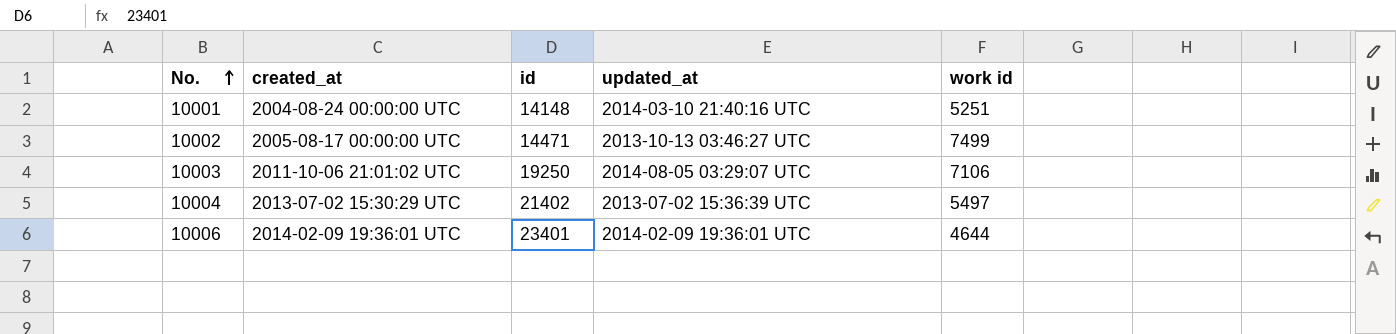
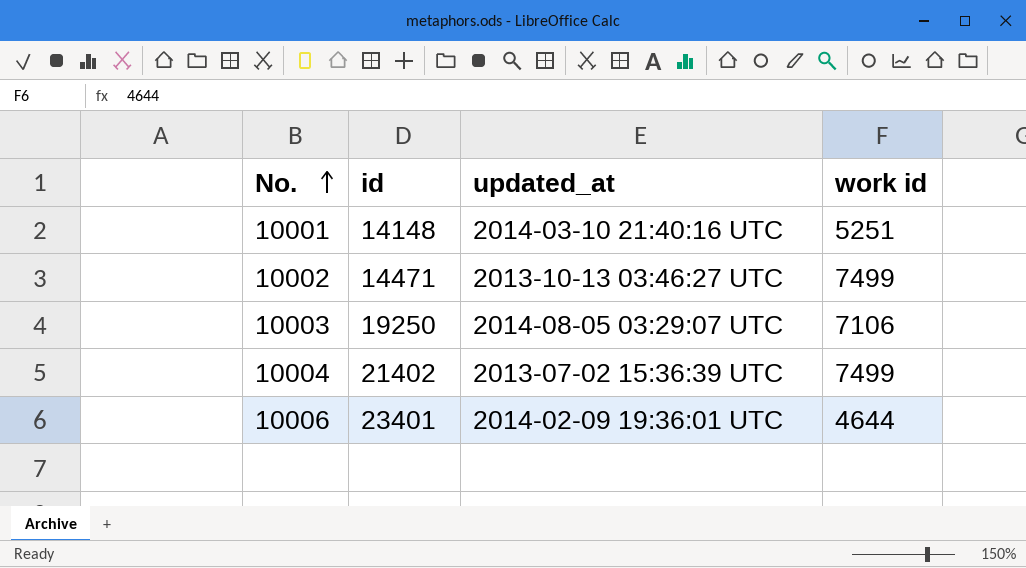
column created_at | position: 2 -> none
10004 | work id: 5497 -> 7499

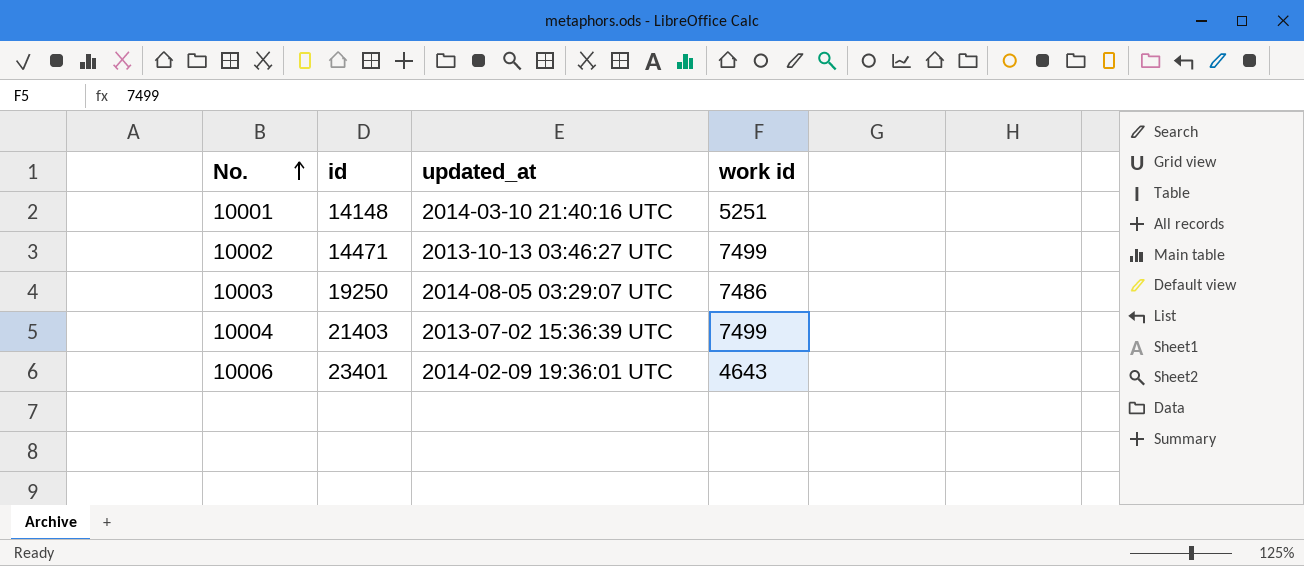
10003 | work id: 7106 -> 7486
10004 | id: 21402 -> 21403
10006 | work id: 4644 -> 4643

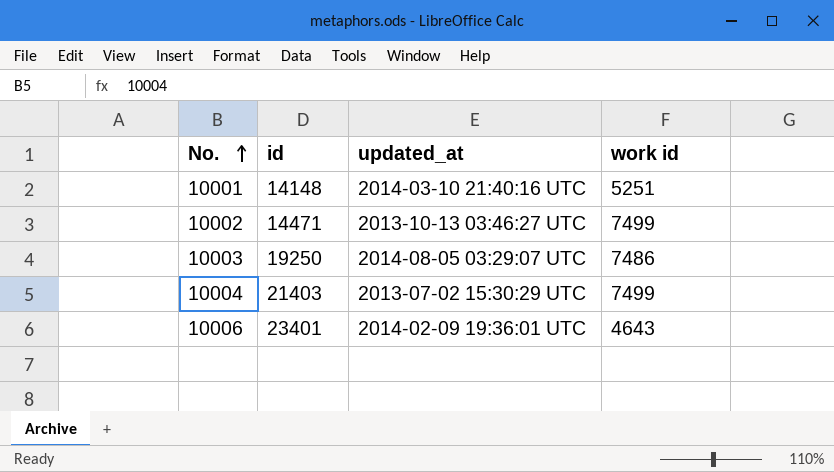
10004 | updated_at: 2013-07-02 15:36:39 UTC -> 2013-07-02 15:30:29 UTC

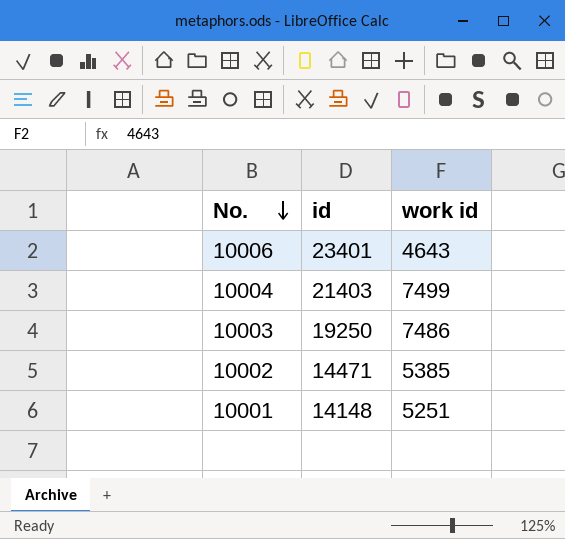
row order: No. ascending -> No. descending
column updated_at | position: 3 -> none
10002 | work id: 7499 -> 5385

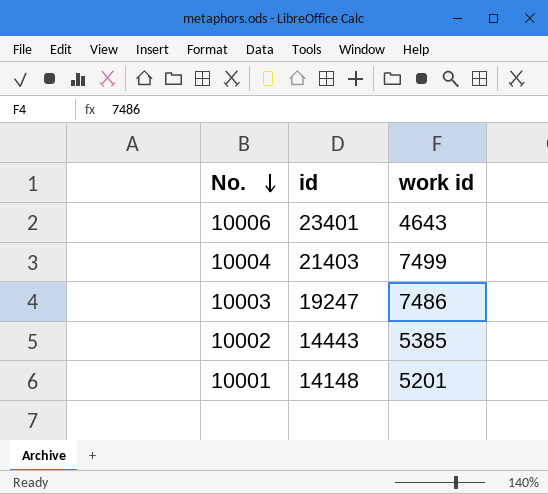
10003 | id: 19250 -> 19247
10002 | id: 14471 -> 14443
10001 | work id: 5251 -> 5201

